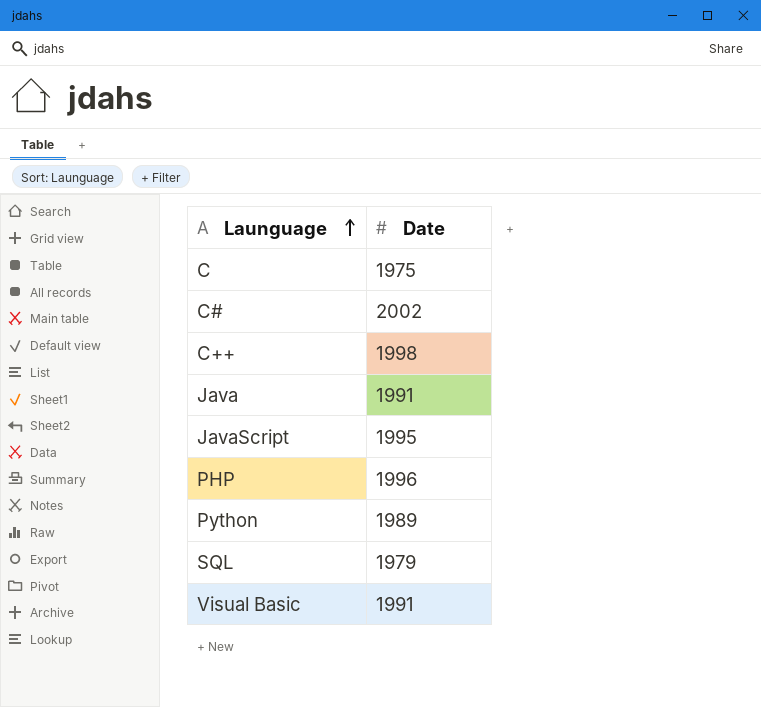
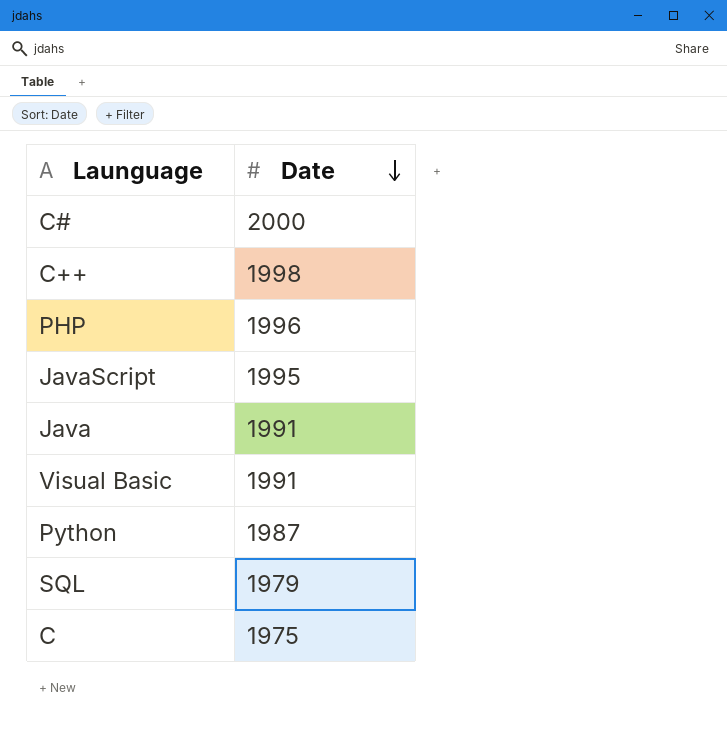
row order: Launguage ascending -> Date descending
C# | Date: 2002 -> 2000
Python | Date: 1989 -> 1987

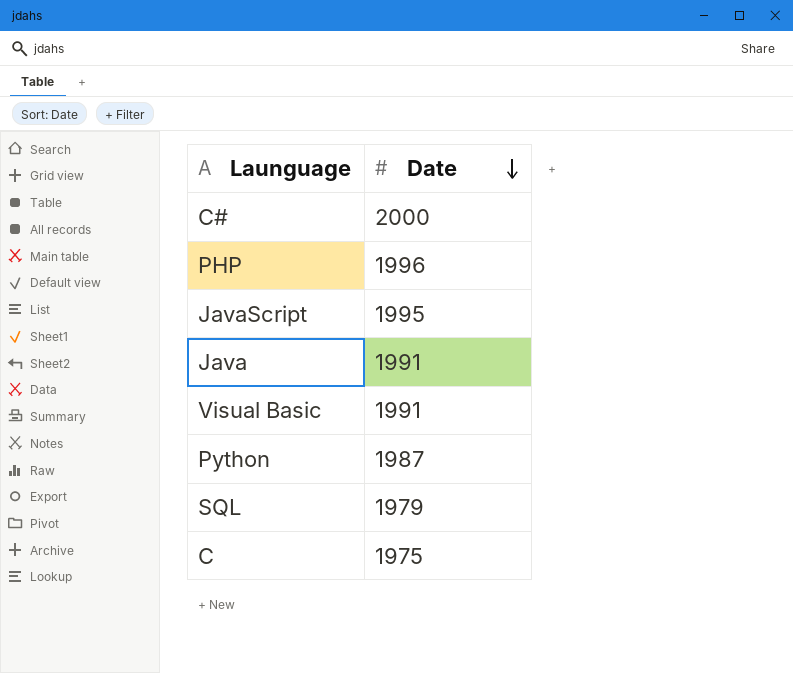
row C++: 1998 -> none

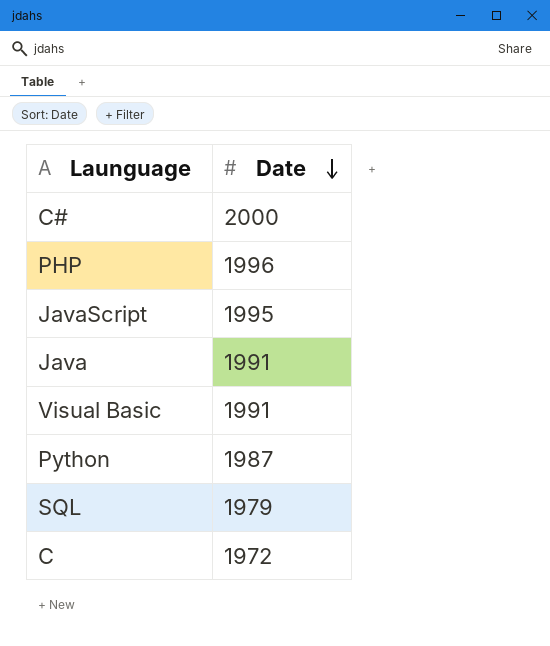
C | Date: 1975 -> 1972

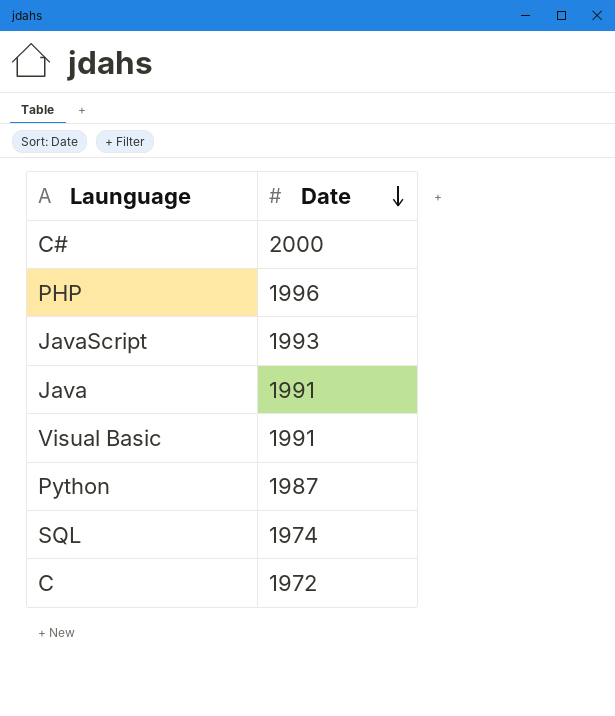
JavaScript | Date: 1995 -> 1993
SQL | Date: 1979 -> 1974

